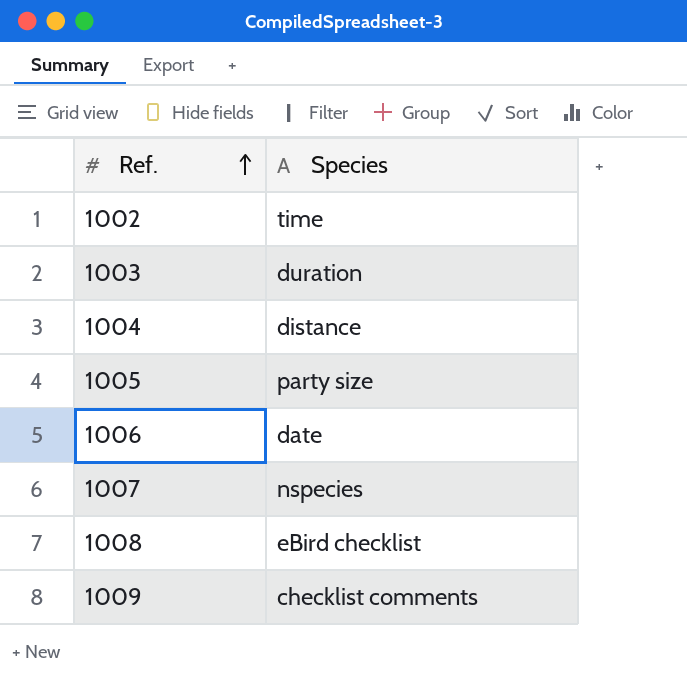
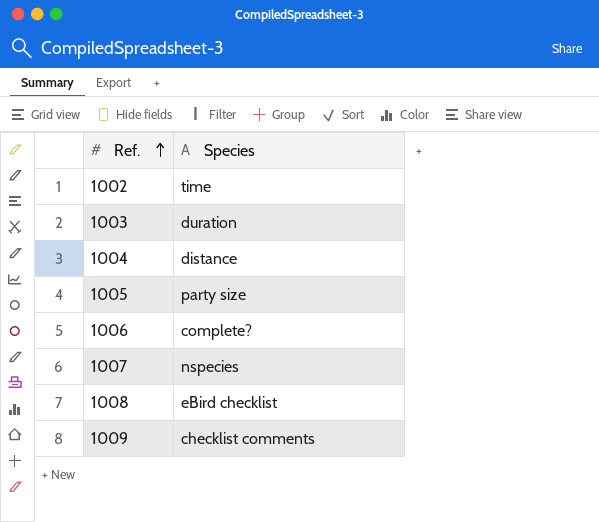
1006 | Species: date -> complete?

